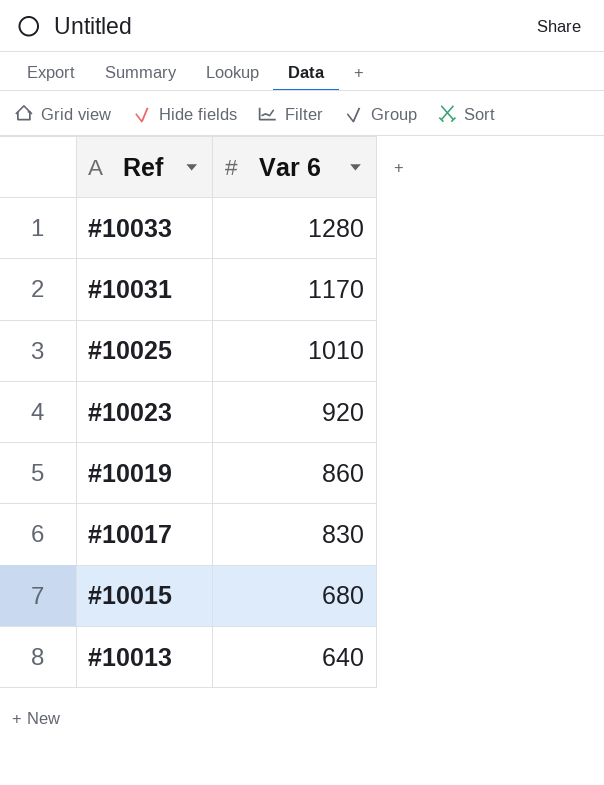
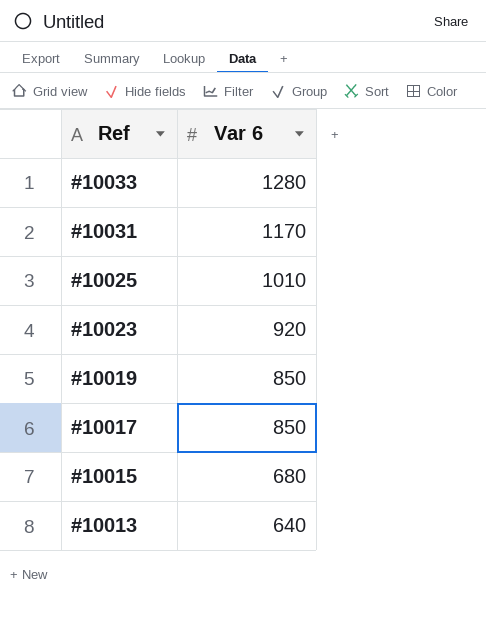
#10019 | Var 6: 860 -> 850
#10017 | Var 6: 830 -> 850

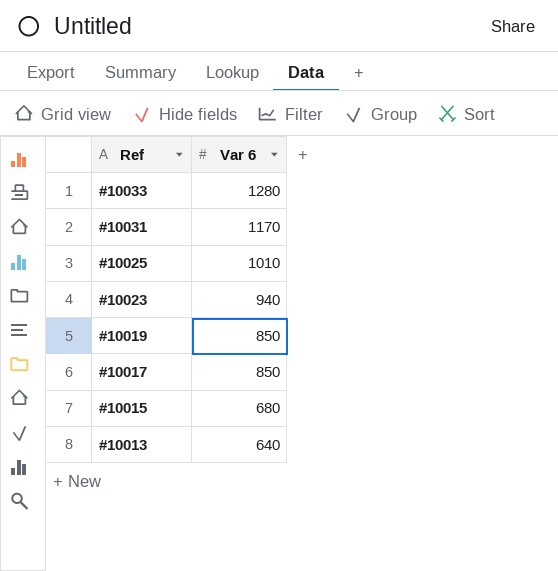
#10023 | Var 6: 920 -> 940

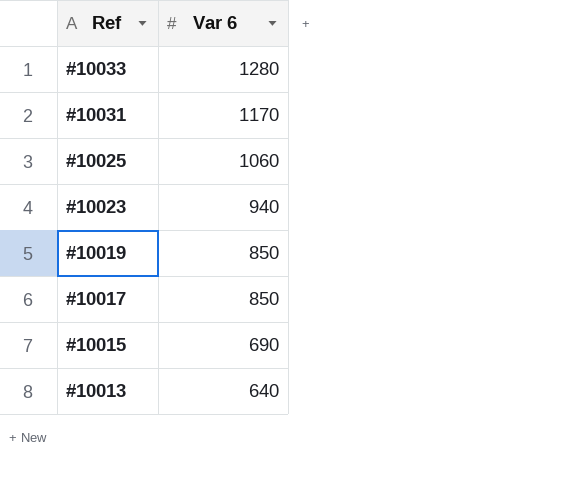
#10025 | Var 6: 1010 -> 1060
#10015 | Var 6: 680 -> 690

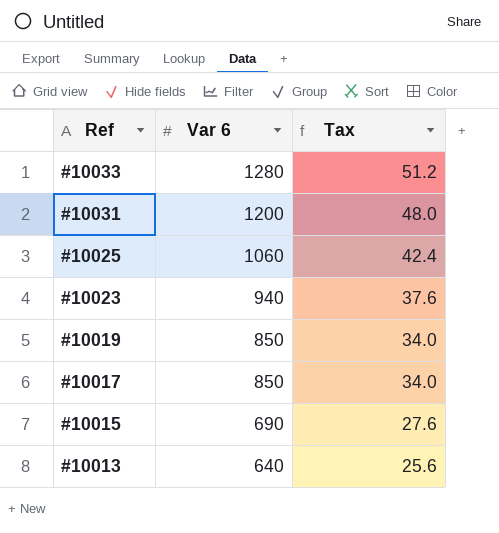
column Tax | formula: none -> [Var 6] * 0.04
#10031 | Var 6: 1170 -> 1200

